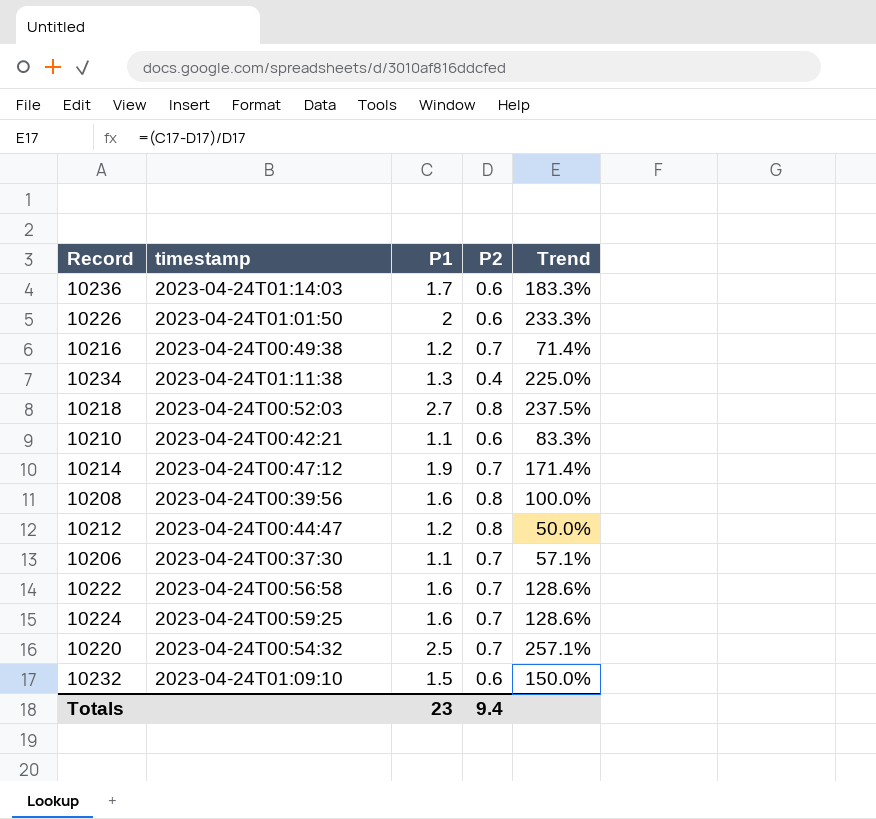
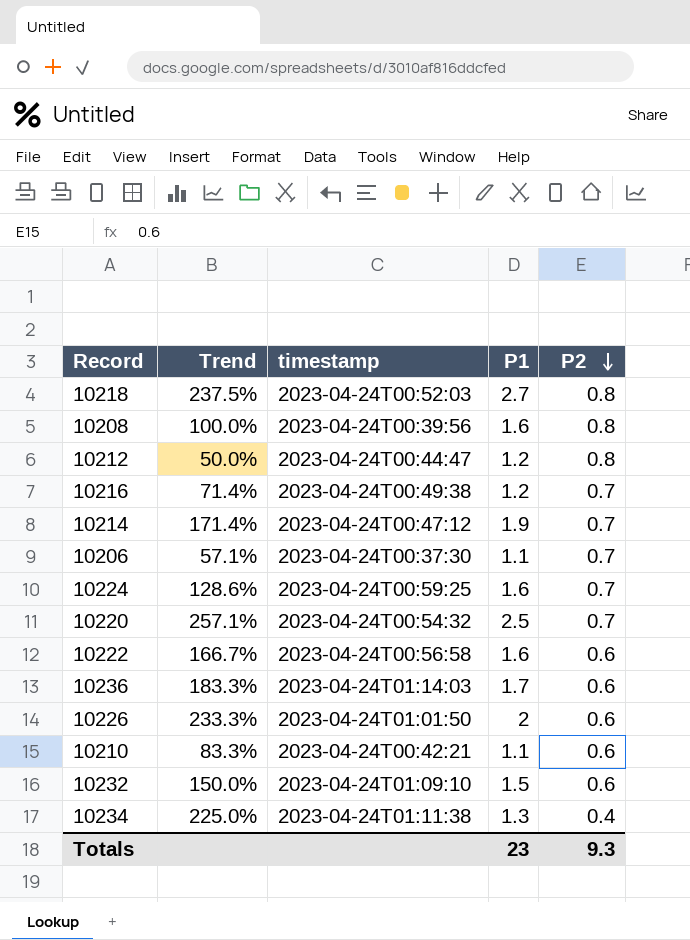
row order: none -> P2 descending
column Trend | position: 5 -> 2
10222 | Trend: 128.6% -> 166.7%
10222 | P2: 0.7 -> 0.6
Totals | P2: 9.4 -> 9.3

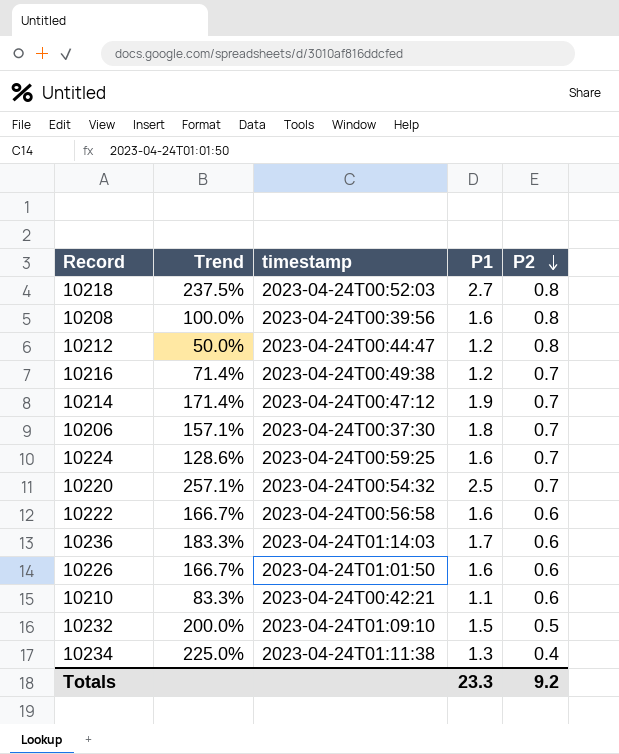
10206 | Trend: 57.1% -> 157.1%
10206 | P1: 1.1 -> 1.8
10226 | Trend: 233.3% -> 166.7%
10226 | P1: 2 -> 1.6
10232 | Trend: 150.0% -> 200.0%
10232 | P2: 0.6 -> 0.5
Totals | P1: 23 -> 23.3
Totals | P2: 9.3 -> 9.2

